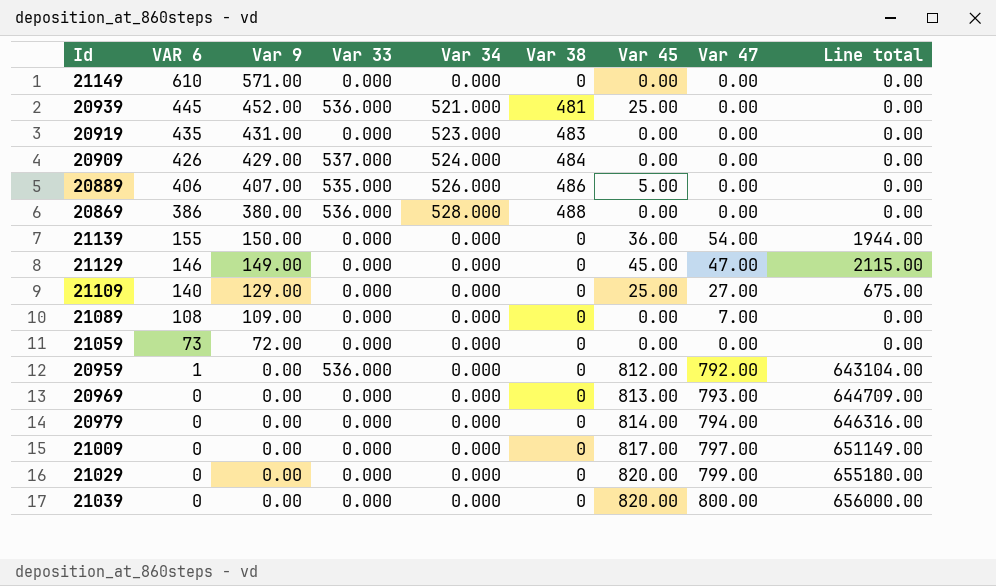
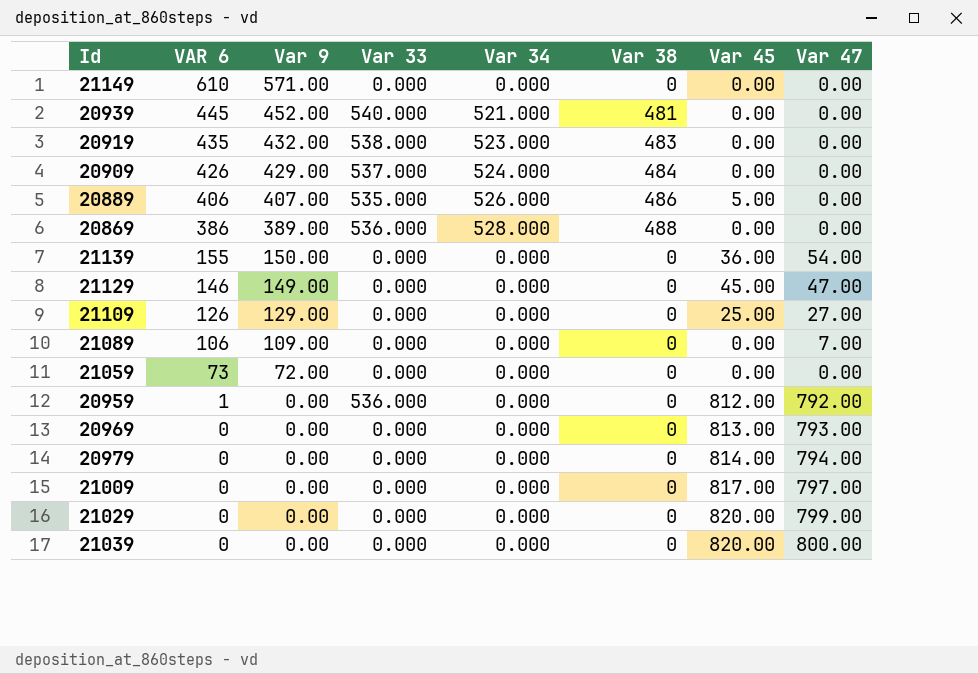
column Line total | formula: [Var 45] * [Var 47] -> none
20939 | Var 33: 536.000 -> 540.000
20939 | Var 45: 25.00 -> 0.00
20919 | Var 9: 431.00 -> 432.00
20919 | Var 33: 0.000 -> 538.000
20869 | Var 9: 380.00 -> 389.00
21109 | VAR 6: 140 -> 126
21089 | VAR 6: 108 -> 106

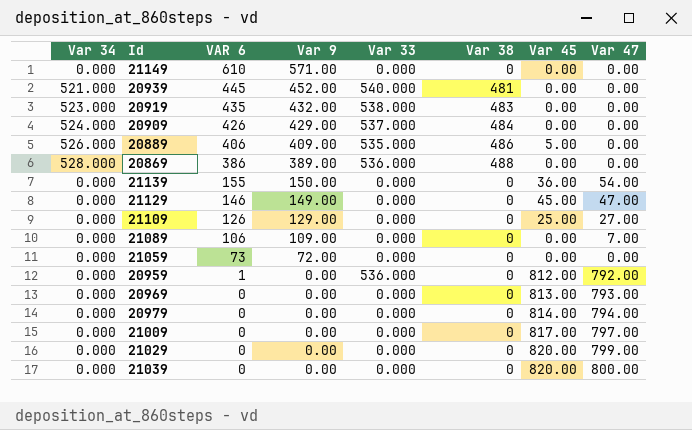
column Var 34 | position: 5 -> 1
20889 | Var 9: 407.00 -> 409.00

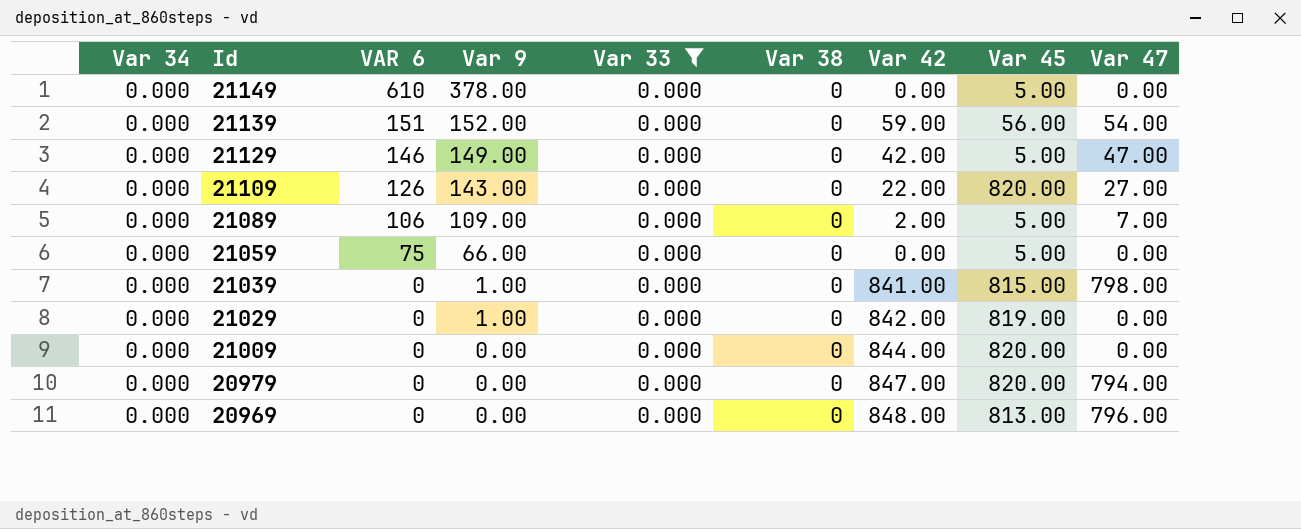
filter: none -> Var 33 = 0.000
row order: VAR 6 descending -> Id descending
column Var 42 | position: none -> 7
21149 | Var 9: 571.00 -> 378.00
21149 | Var 45: 0.00 -> 5.00
21139 | VAR 6: 155 -> 151
21139 | Var 9: 150.00 -> 152.00
21139 | Var 45: 36.00 -> 56.00
21129 | Var 45: 45.00 -> 5.00
21109 | Var 9: 129.00 -> 143.00
21109 | Var 45: 25.00 -> 820.00
21089 | Var 45: 0.00 -> 5.00
21059 | VAR 6: 73 -> 75
21059 | Var 9: 72.00 -> 66.00
21059 | Var 45: 0.00 -> 5.00
21039 | Var 9: 0.00 -> 1.00
21039 | Var 45: 820.00 -> 815.00
21039 | Var 47: 800.00 -> 798.00
21029 | Var 9: 0.00 -> 1.00
21029 | Var 45: 820.00 -> 819.00
21029 | Var 47: 799.00 -> 0.00
21009 | Var 45: 817.00 -> 820.00
21009 | Var 47: 797.00 -> 0.00
20979 | Var 45: 814.00 -> 820.00
20969 | Var 47: 793.00 -> 796.00

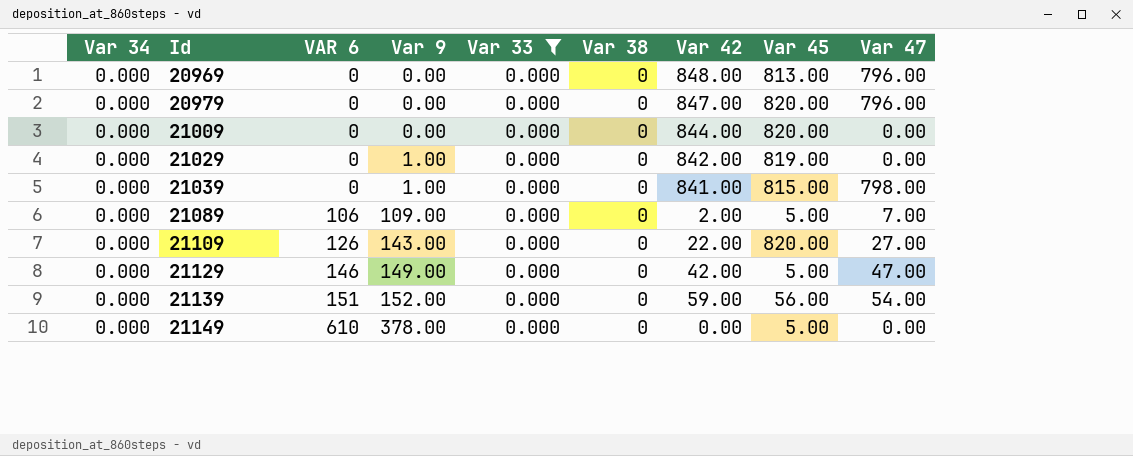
row order: Id descending -> Id ascending
row 21059: 0.000 | 75 | 66.00 | 0.000 | 0 | 0.00 | 5.00 | 0.00 -> none
20979 | Var 47: 794.00 -> 796.00

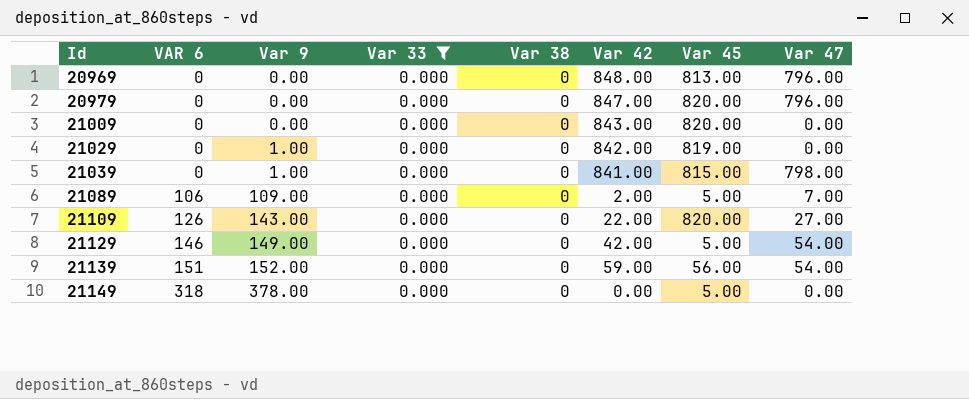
column Var 34 | position: 1 -> none
21009 | Var 42: 844.00 -> 843.00
21129 | Var 47: 47.00 -> 54.00
21149 | VAR 6: 610 -> 318

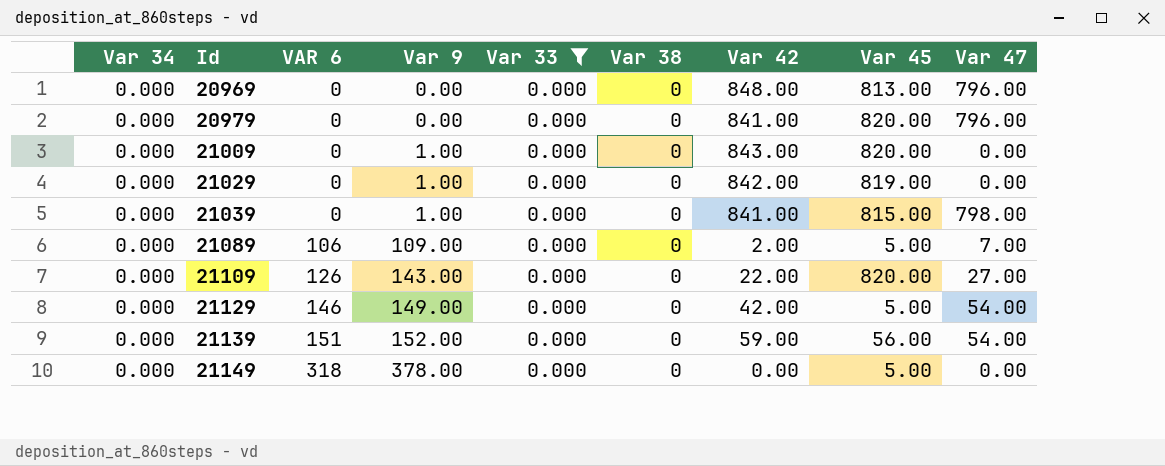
column Var 34 | position: none -> 1
20979 | Var 42: 847.00 -> 841.00
21009 | Var 9: 0.00 -> 1.00

